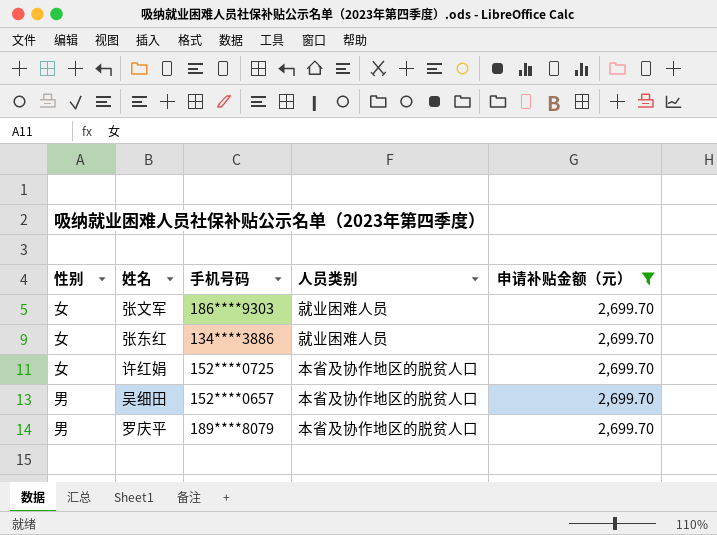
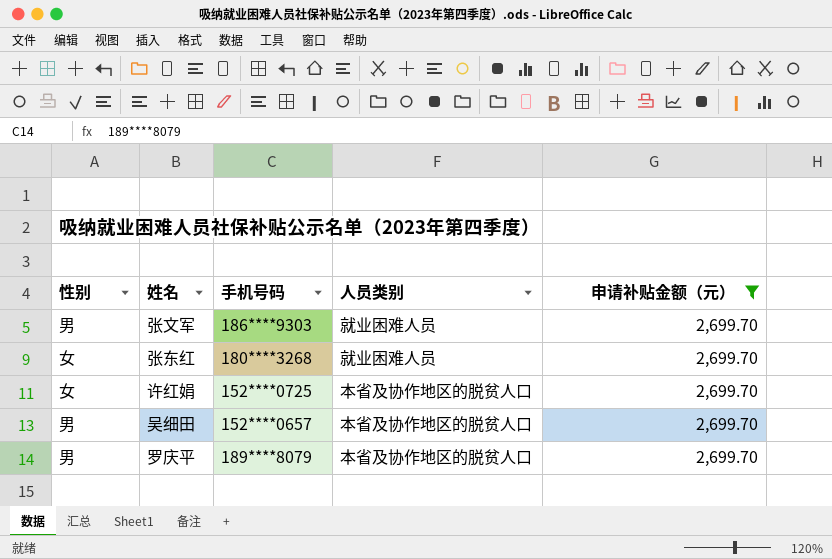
张文军 | 性别: 女 -> 男
张东红 | 手机号码: 134****3886 -> 180****3268

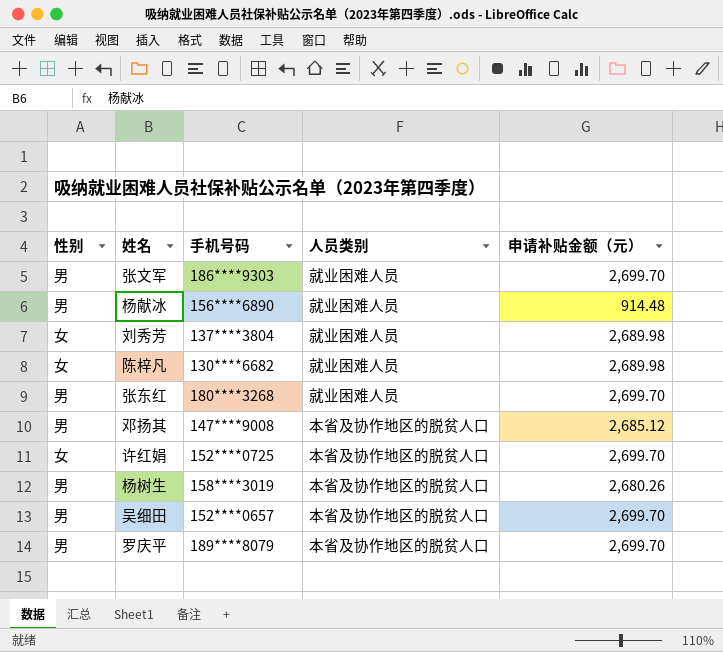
filter: 申请补贴金额（元） = 2,699.70 -> none
张东红 | 性别: 女 -> 男

